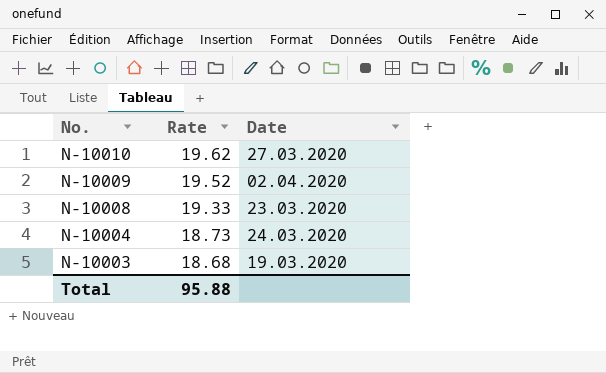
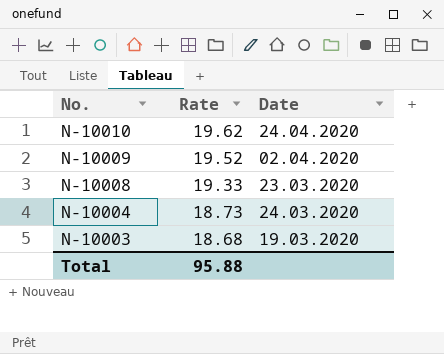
N-10010 | Date: 27.03.2020 -> 24.04.2020

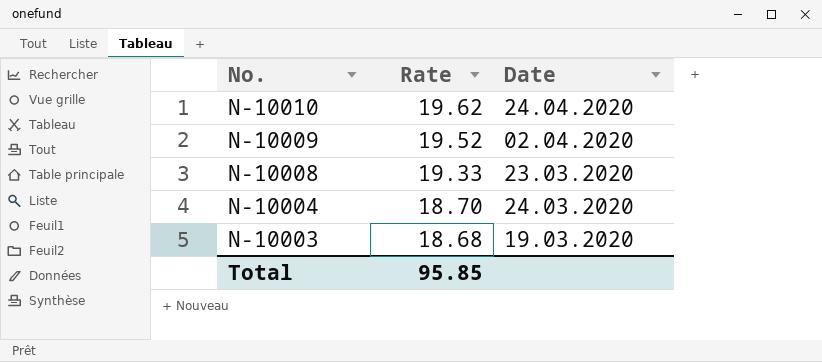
N-10004 | Rate: 18.73 -> 18.70
Total | Rate: 95.88 -> 95.85

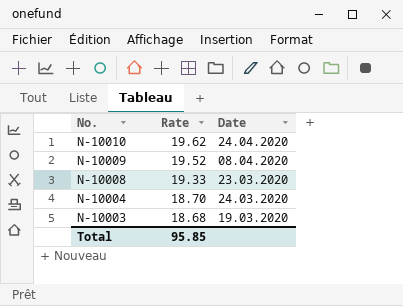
N-10009 | Date: 02.04.2020 -> 08.04.2020

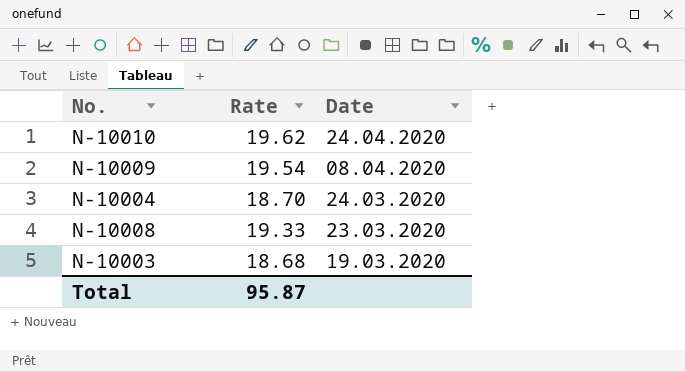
row order: No. descending -> Date descending
N-10009 | Rate: 19.52 -> 19.54
Total | Rate: 95.85 -> 95.87

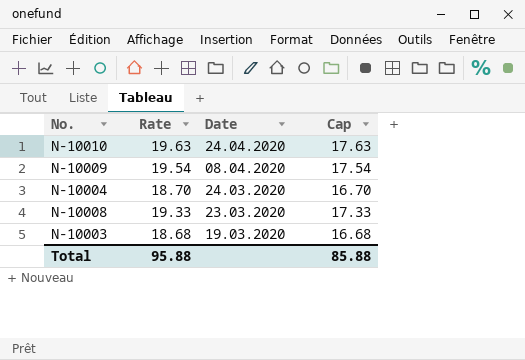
column Cap | formula: none -> [Rate] - 2
N-10010 | Rate: 19.62 -> 19.63
Total | Rate: 95.87 -> 95.88

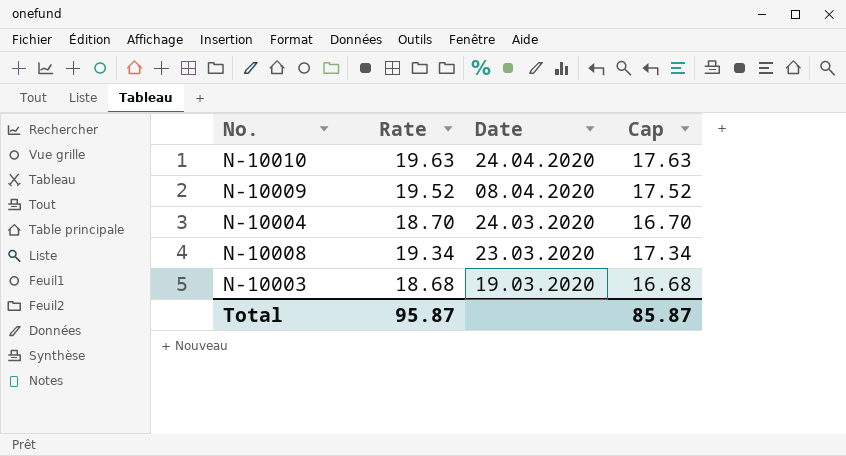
N-10009 | Rate: 19.54 -> 19.52
N-10009 | Cap: 17.54 -> 17.52
N-10008 | Rate: 19.33 -> 19.34
N-10008 | Cap: 17.33 -> 17.34
Total | Rate: 95.88 -> 95.87
Total | Cap: 85.88 -> 85.87

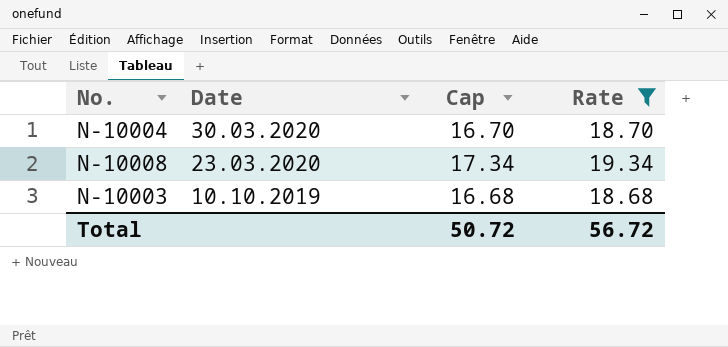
filter: none -> Rate <= 19.34
column Rate | position: 2 -> 4
N-10004 | Date: 24.03.2020 -> 30.03.2020
N-10003 | Date: 19.03.2020 -> 10.10.2019
Total | Cap: 85.87 -> 50.72
Total | Rate: 95.87 -> 56.72

